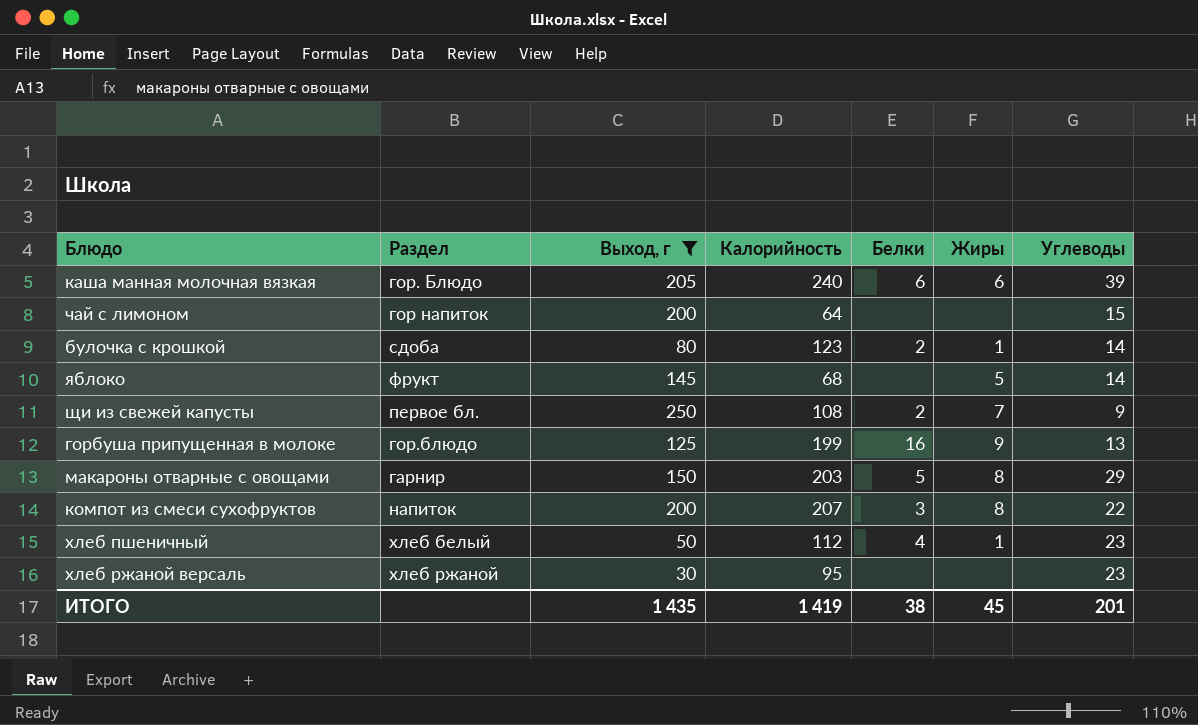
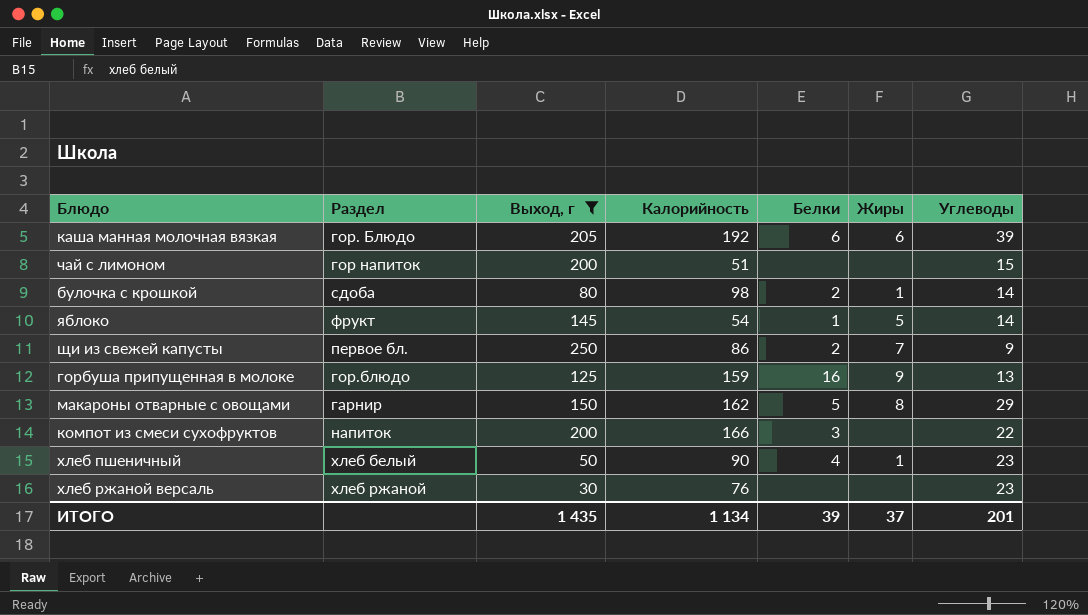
каша манная молочная вязкая | Калорийность: 240 -> 192
чай с лимоном | Калорийность: 64 -> 51
булочка с крошкой | Калорийность: 123 -> 98
яблоко | Калорийность: 68 -> 54
яблоко | Белки: none -> 1
щи из свежей капусты | Калорийность: 108 -> 86
горбуша припущенная в молоке | Калорийность: 199 -> 159
макароны отварные с овощами | Калорийность: 203 -> 162
компот из смеси сухофруктов | Калорийность: 207 -> 166
компот из смеси сухофруктов | Жиры: 8 -> none
хлеб пшеничный | Калорийность: 112 -> 90
хлеб ржаной версаль | Калорийность: 95 -> 76
ИТОГО | Калорийность: 1 419 -> 1 134
ИТОГО | Белки: 38 -> 39
ИТОГО | Жиры: 45 -> 37

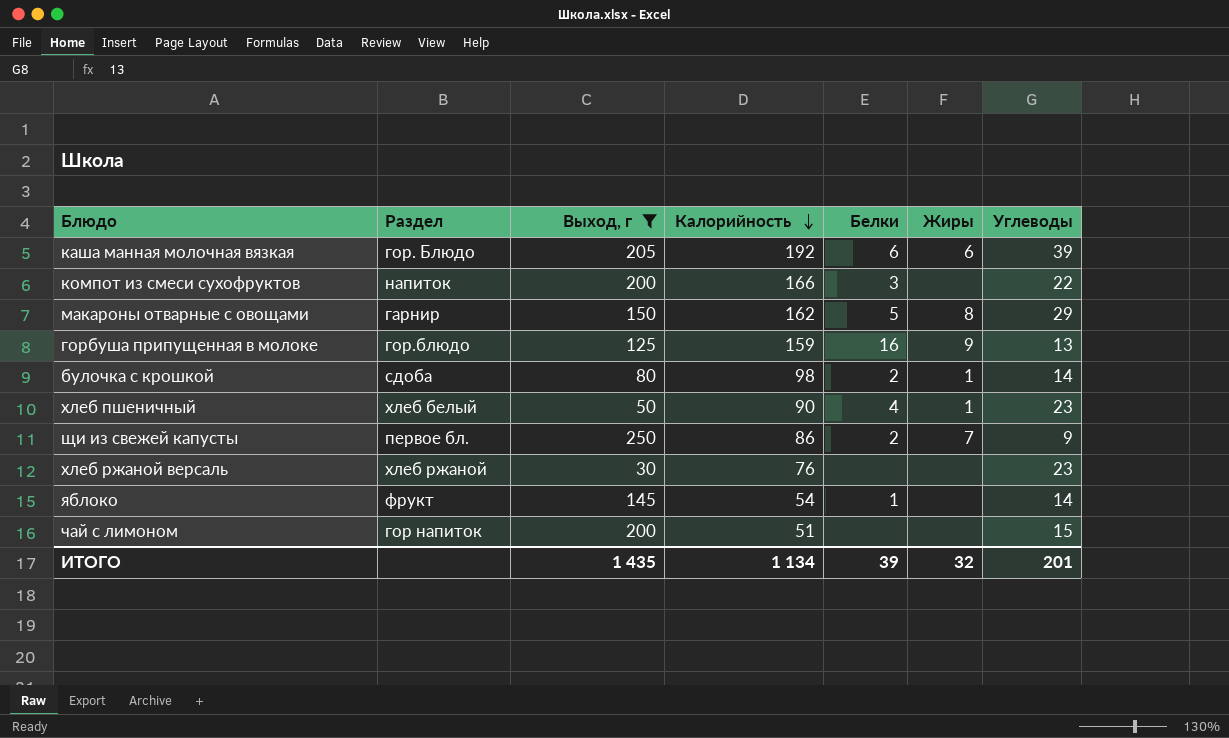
row order: none -> Калорийность descending
яблоко | Жиры: 5 -> none
ИТОГО | Жиры: 37 -> 32

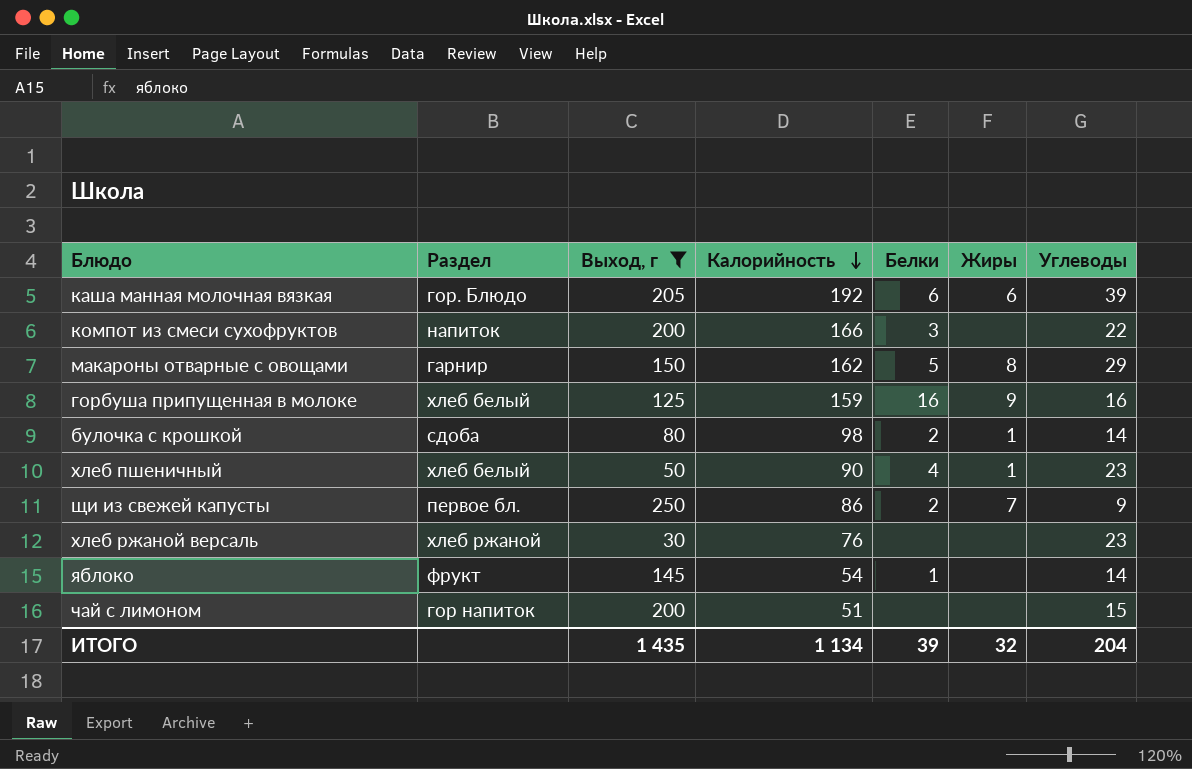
горбуша припущенная в молоке | Раздел: гор.блюдо -> хлеб белый
горбуша припущенная в молоке | Углеводы: 13 -> 16
ИТОГО | Углеводы: 201 -> 204

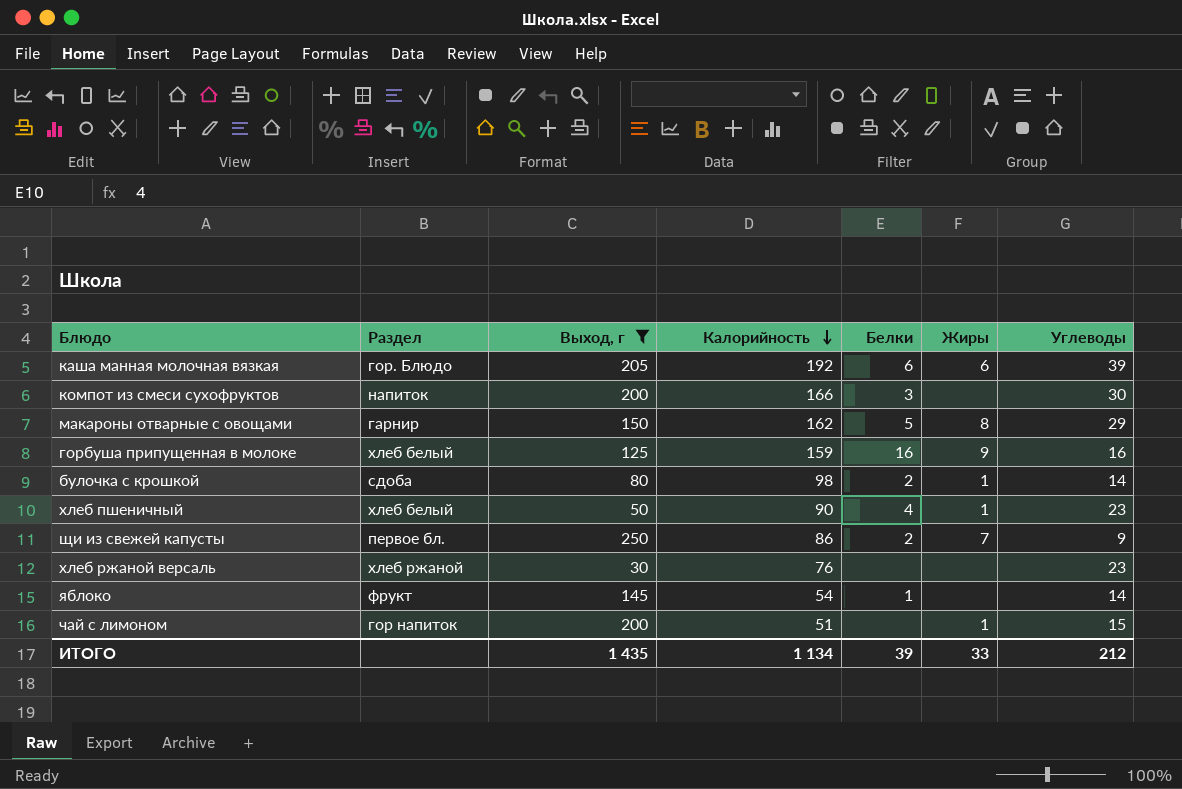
компот из смеси сухофруктов | Углеводы: 22 -> 30
чай с лимоном | Жиры: none -> 1
ИТОГО | Жиры: 32 -> 33
ИТОГО | Углеводы: 204 -> 212

